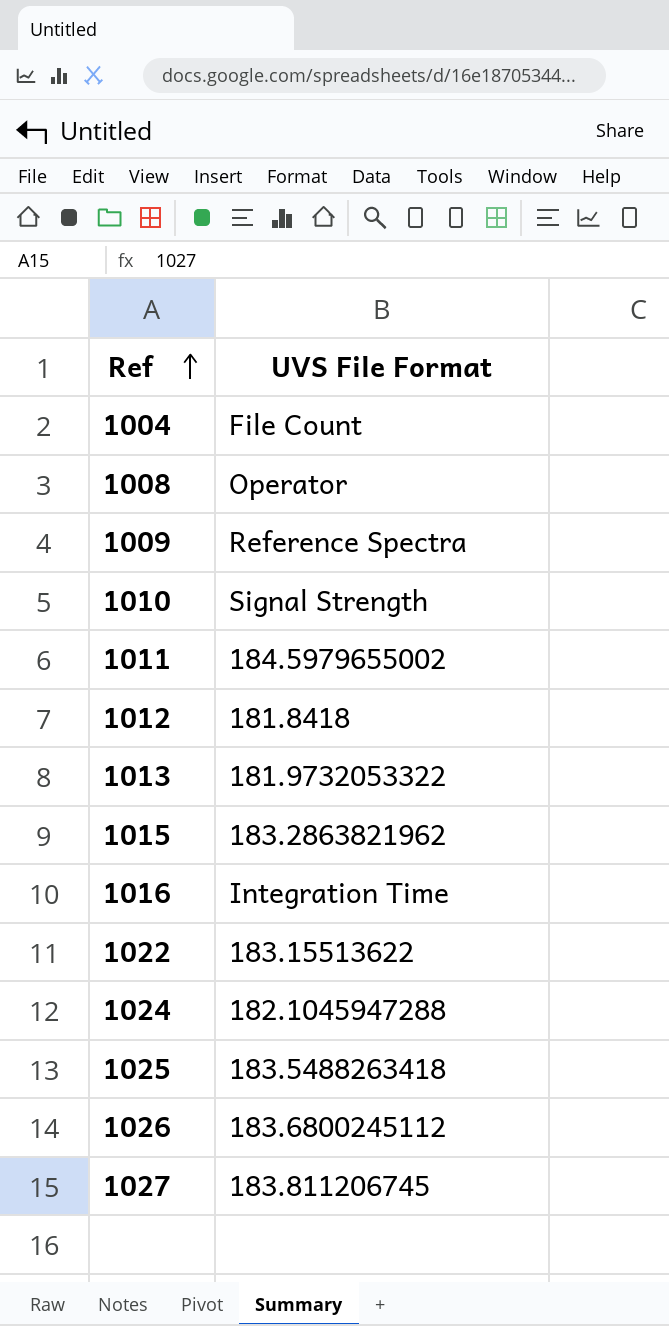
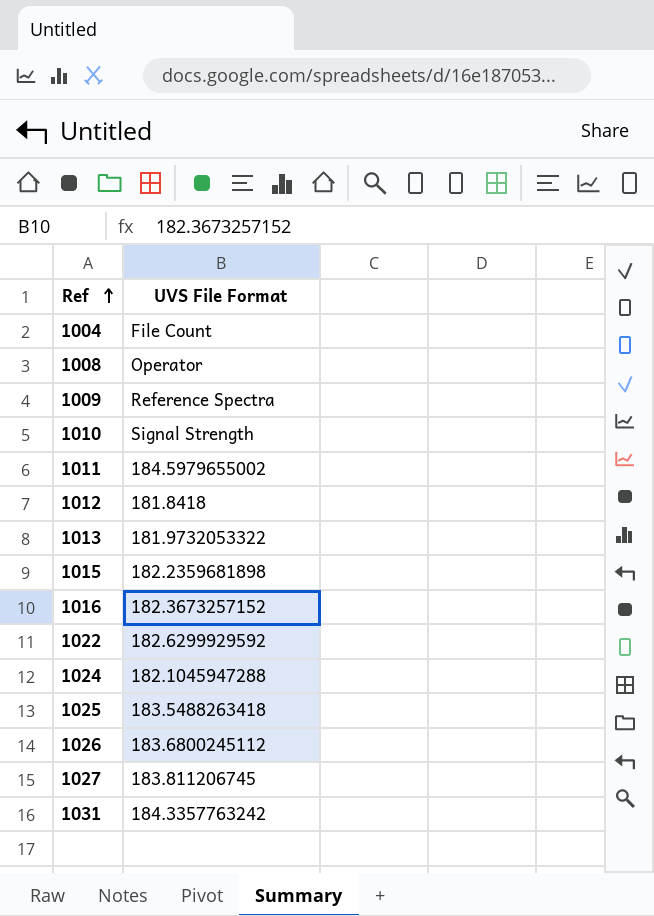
1015 | UVS File Format: 183.2863821962 -> 182.2359681898
1016 | UVS File Format: Integration Time -> 182.3673257152
1022 | UVS File Format: 183.15513622 -> 182.6299929592
row 1031: none -> 184.3357763242

